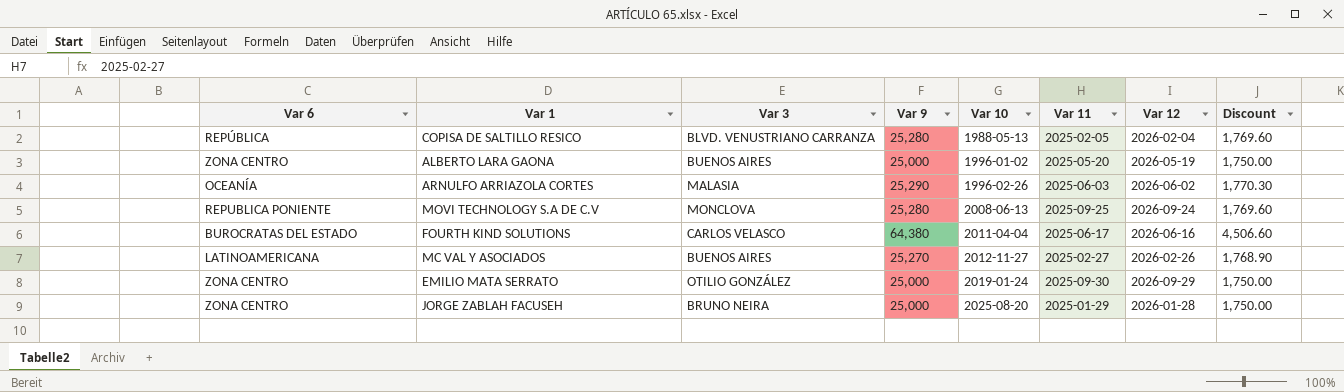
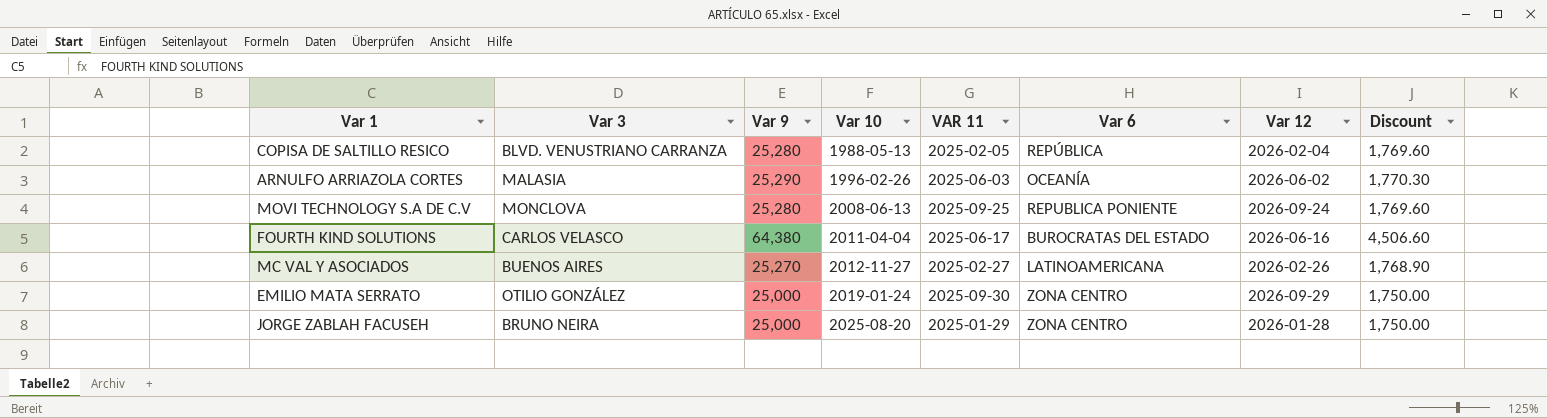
column name: Var 11 -> VAR 11
column Var 6 | position: 1 -> 6
row ALBERTO LARA GAONA: ZONA CENTRO | BUENOS AIRES | 25,000 | 1996-01-02 | 2025-05-20 | 2026-05-19 | 1,750.00 -> none

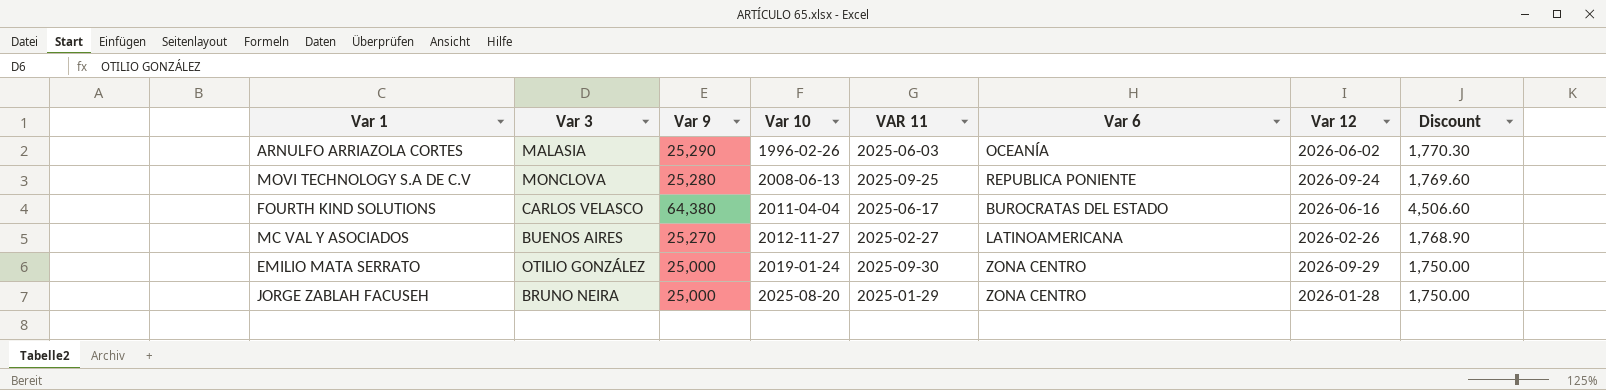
row COPISA DE SALTILLO RESICO: BLVD. VENUSTRIANO CARRANZA | 25,280 | 1988-05-13 | 2025-02-05 | REPÚBLICA | 2026-02-04 | 1,769.60 -> none

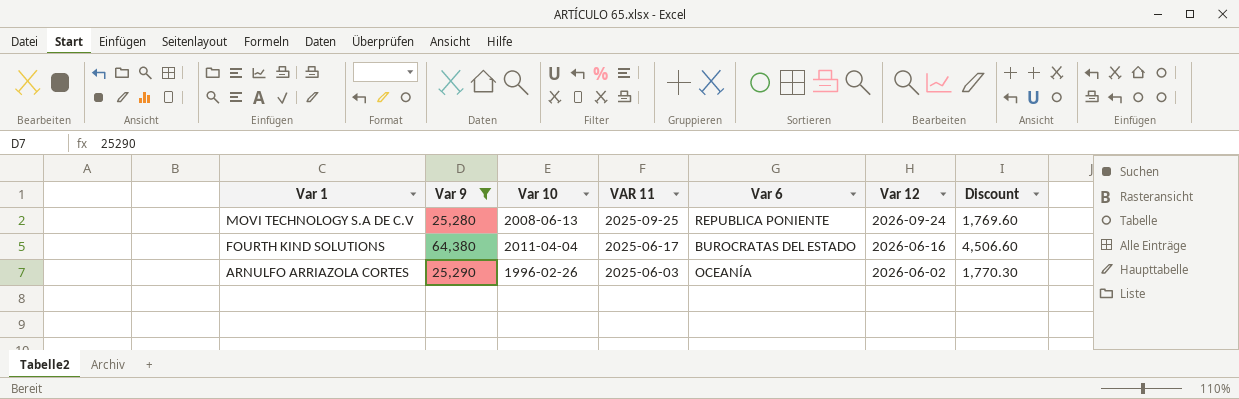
filter: none -> Var 9 >= 25,280
row order: Var 10 ascending -> Var 1 descending
column Var 3 | position: 2 -> none

